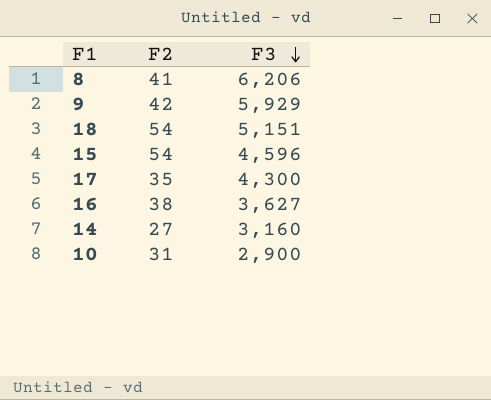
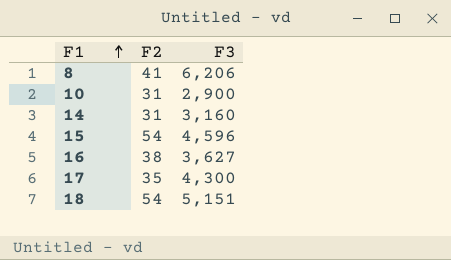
row order: F3 descending -> F1 ascending
row 9: 42 | 5,929 -> none
14 | F2: 27 -> 31

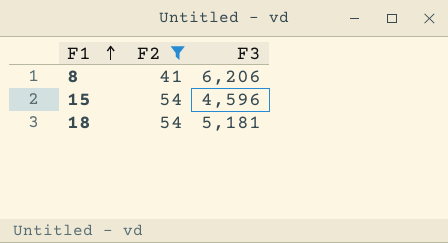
filter: none -> F2 >= 41
18 | F3: 5,151 -> 5,181

